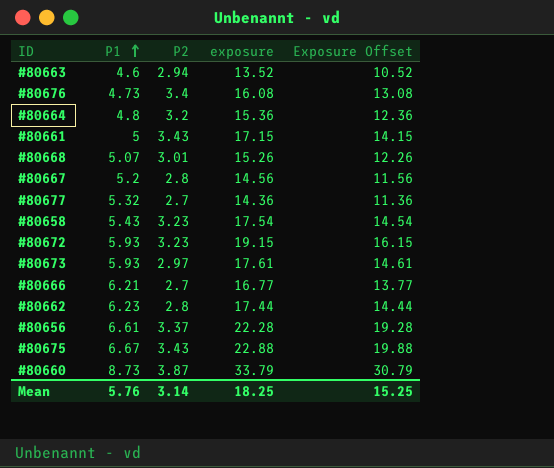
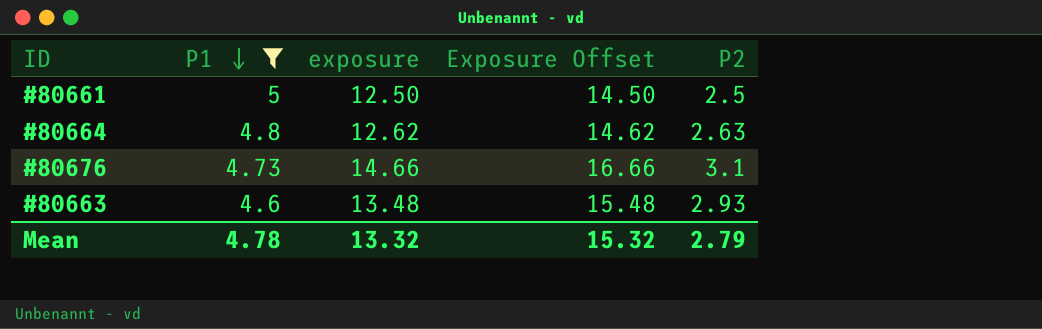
filter: none -> P1 <= 5
row order: P1 ascending -> P1 descending
column Exposure Offset | formula: [exposure] - 3 -> [exposure] + 2
column P2 | position: 3 -> 5
#80661 | exposure: 17.15 -> 12.50
#80661 | P2: 3.43 -> 2.5
#80664 | exposure: 15.36 -> 12.62
#80664 | P2: 3.2 -> 2.63
#80676 | exposure: 16.08 -> 14.66
#80676 | P2: 3.4 -> 3.1
#80663 | exposure: 13.52 -> 13.48
#80663 | P2: 2.94 -> 2.93
Mean | P1: 5.76 -> 4.78
Mean | exposure: 18.25 -> 13.32
Mean | Exposure Offset: 15.25 -> 15.32
Mean | P2: 3.14 -> 2.79

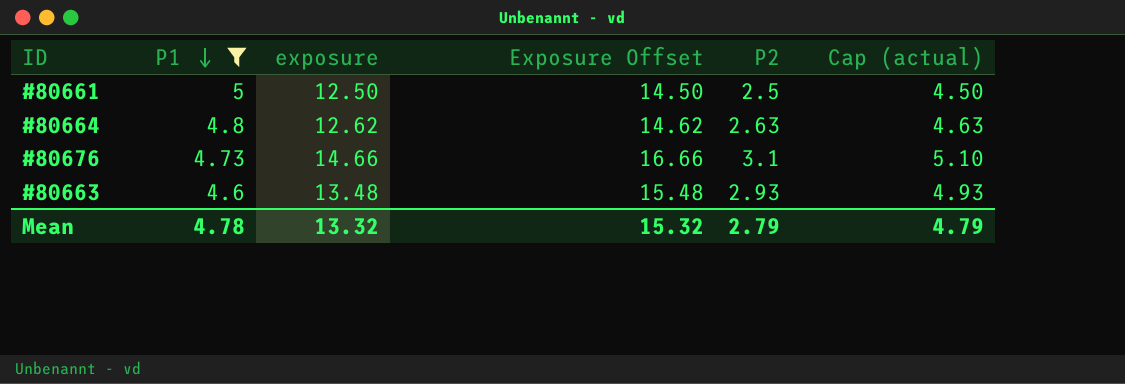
column Cap (actual) | formula: none -> [P2] + 2

